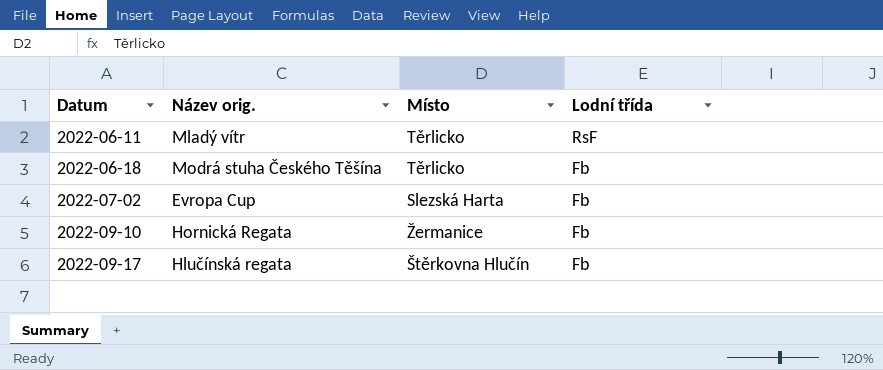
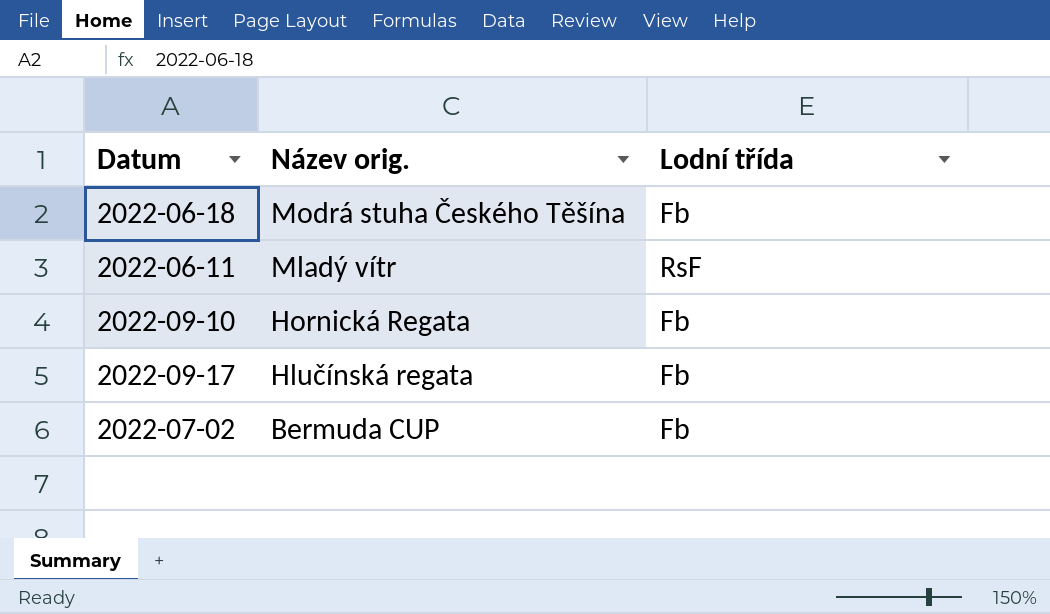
row order: Datum ascending -> Název orig. descending
column Místo | position: 3 -> none
2022-07-02 | Název orig.: Evropa Cup -> Bermuda CUP

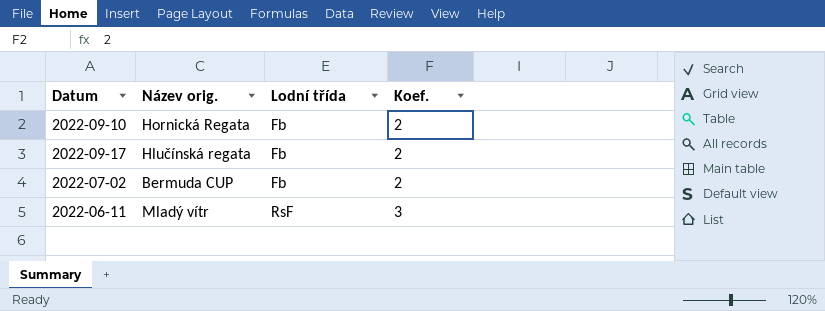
row order: Název orig. descending -> Lodní třída ascending
column Koef. | position: none -> 4
row 2022-06-18: Modrá stuha Českého Těšína | Fb -> none

